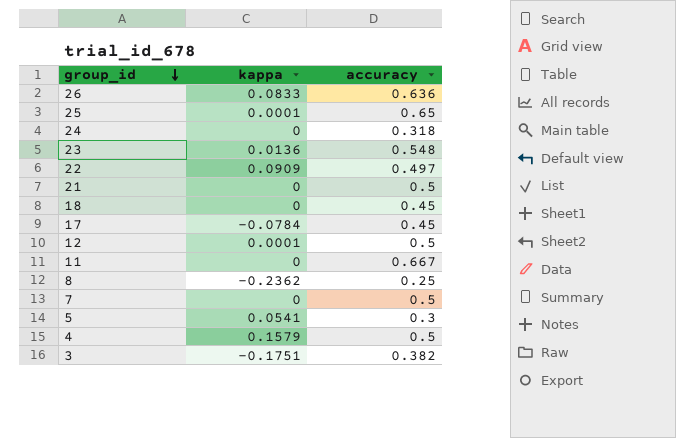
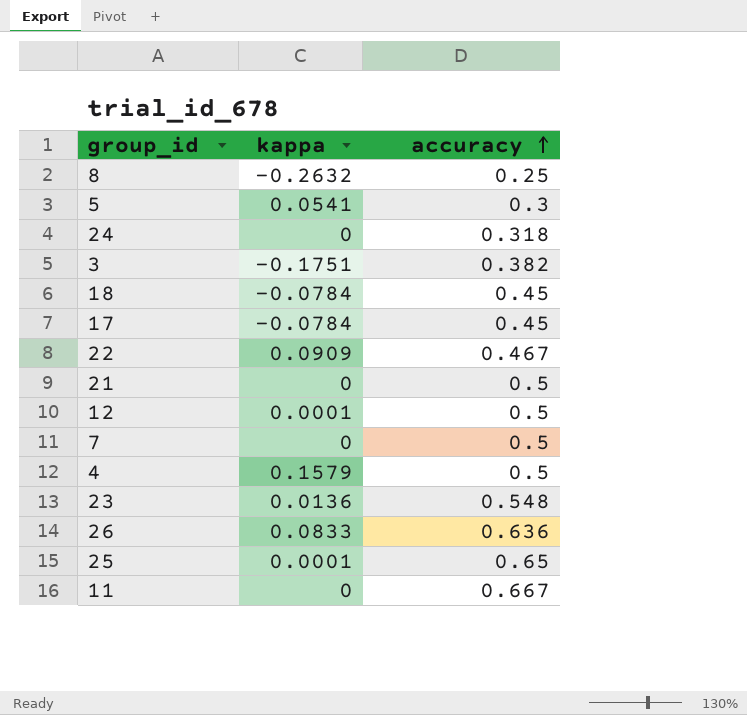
row order: group_id descending -> accuracy ascending
8 | kappa: -0.2362 -> -0.2632
18 | kappa: 0 -> -0.0784
22 | accuracy: 0.497 -> 0.467

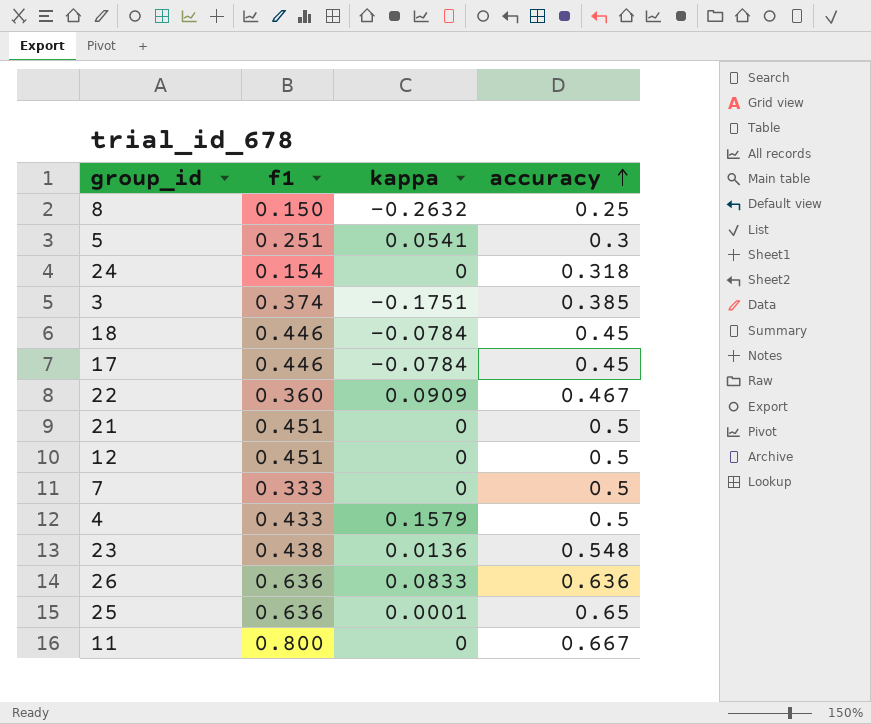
column f1 | position: none -> 2
3 | accuracy: 0.382 -> 0.385
12 | kappa: 0.0001 -> 0

